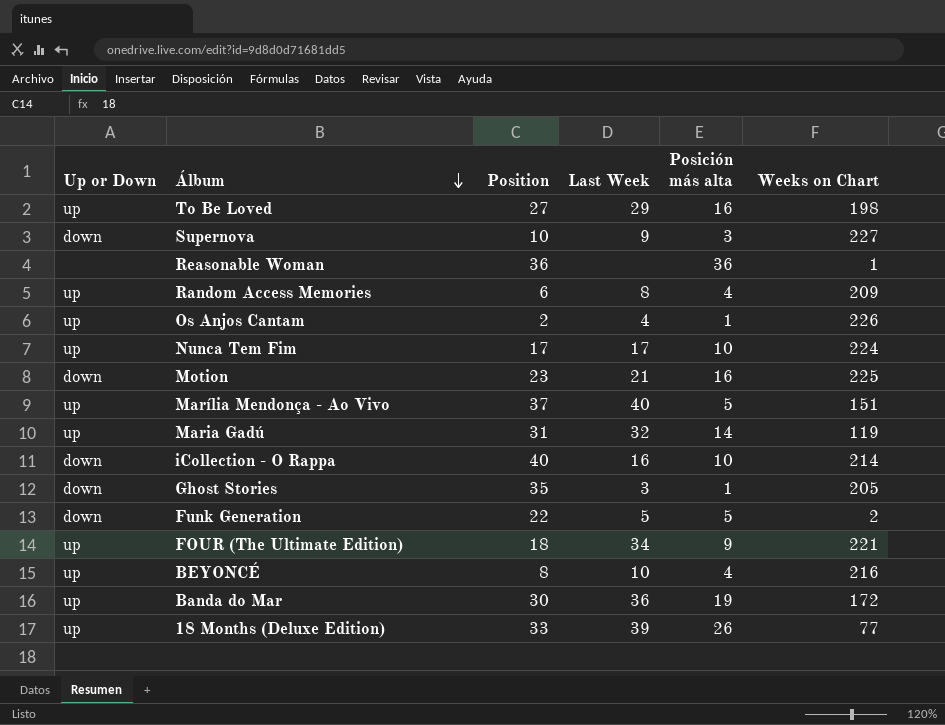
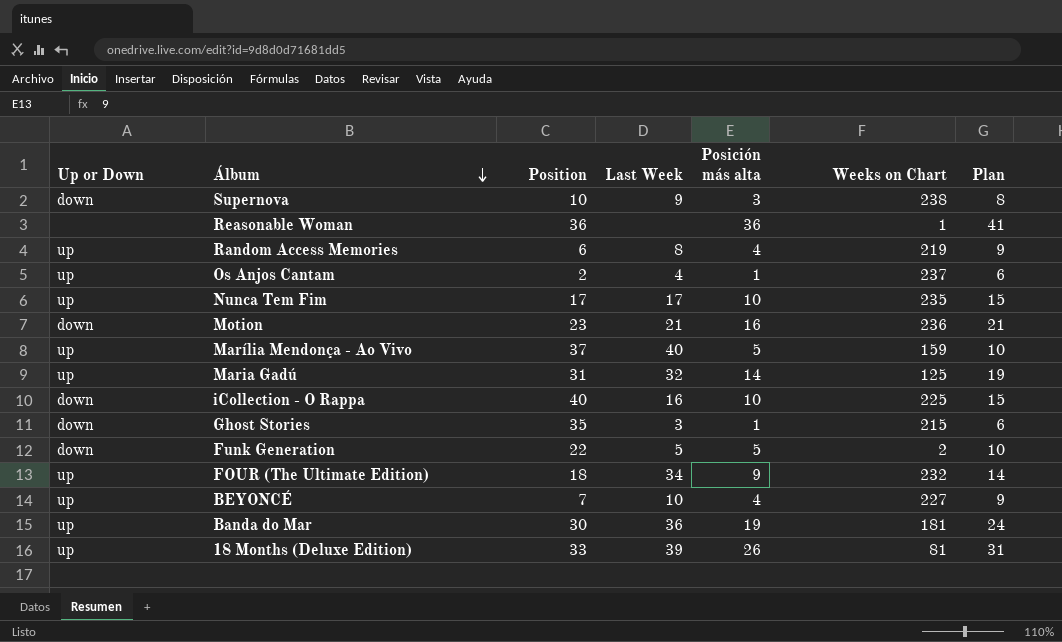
column Plan | formula: none -> [Posición más alta] + 5
row To Be Loved: up | 27 | 29 | 16 | 198 -> none
Supernova | Weeks on Chart: 227 -> 238
Random Access Memories | Weeks on Chart: 209 -> 219
Os Anjos Cantam | Weeks on Chart: 226 -> 237
Nunca Tem Fim | Weeks on Chart: 224 -> 235
Motion | Weeks on Chart: 225 -> 236
Marília Mendonça - Ao Vivo | Weeks on Chart: 151 -> 159
Maria Gadú | Weeks on Chart: 119 -> 125
iCollection - O Rappa | Weeks on Chart: 214 -> 225
Ghost Stories | Weeks on Chart: 205 -> 215
FOUR (The Ultimate Edition) | Weeks on Chart: 221 -> 232
BEYONCÉ | Position: 8 -> 7
BEYONCÉ | Weeks on Chart: 216 -> 227
Banda do Mar | Weeks on Chart: 172 -> 181
18 Months (Deluxe Edition) | Weeks on Chart: 77 -> 81

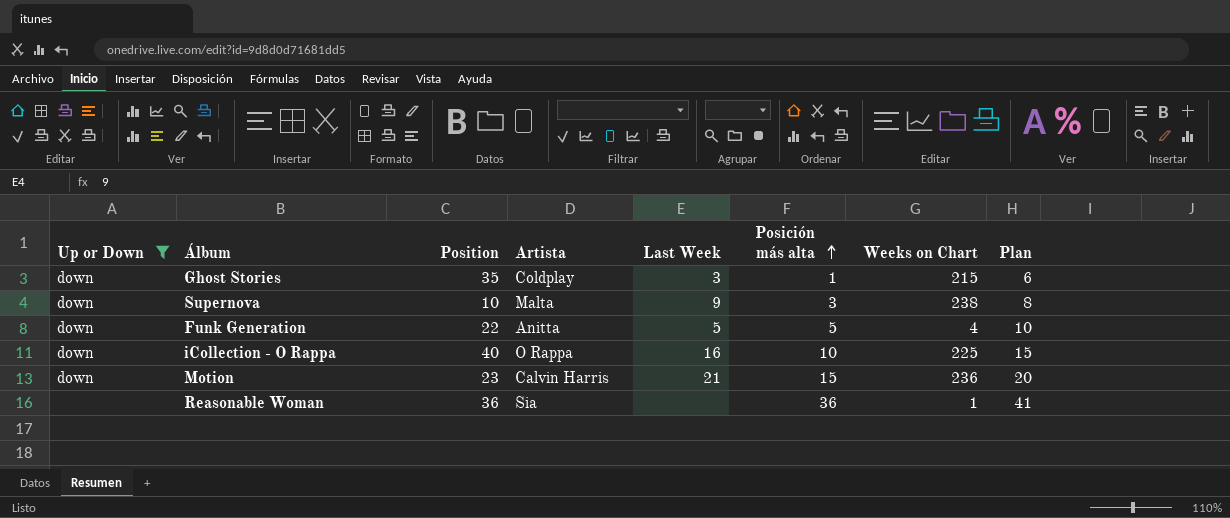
filter: none -> Up or Down != up
row order: Álbum descending -> Posición más alta ascending
column Artista | position: none -> 4
Funk Generation | Weeks on Chart: 2 -> 4
Motion | Posición más alta: 16 -> 15
Motion | Plan: 21 -> 20

